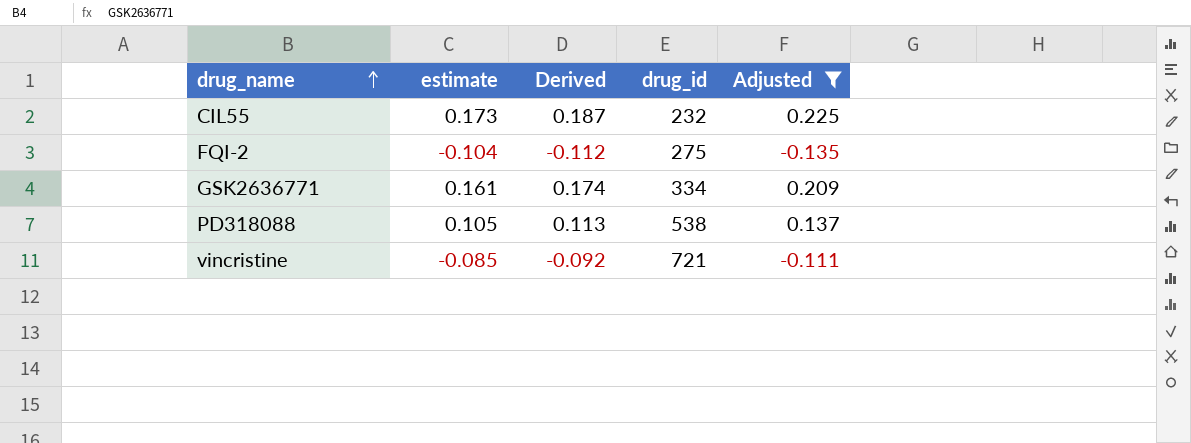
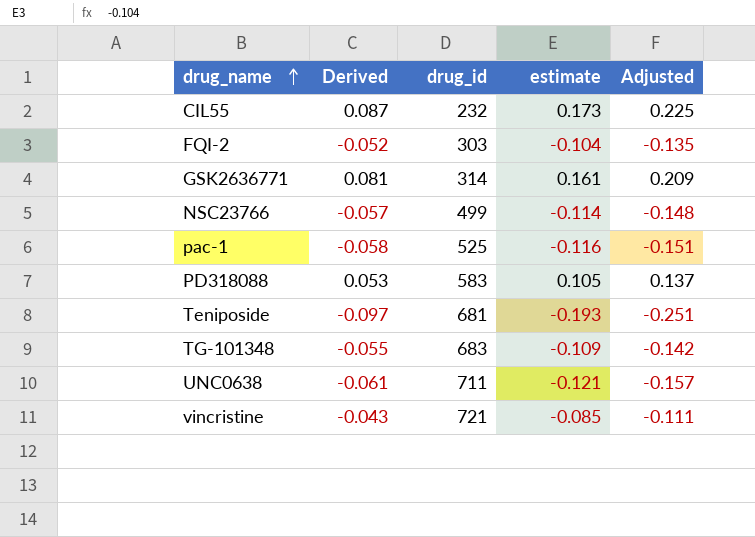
filter: Adjusted >= -0.135 -> none
column Derived | formula: [estimate] * 1.08 -> [estimate] * 0.5
column estimate | position: 2 -> 4
FQI-2 | drug_id: 275 -> 303
GSK2636771 | drug_id: 334 -> 314
PD318088 | drug_id: 538 -> 583

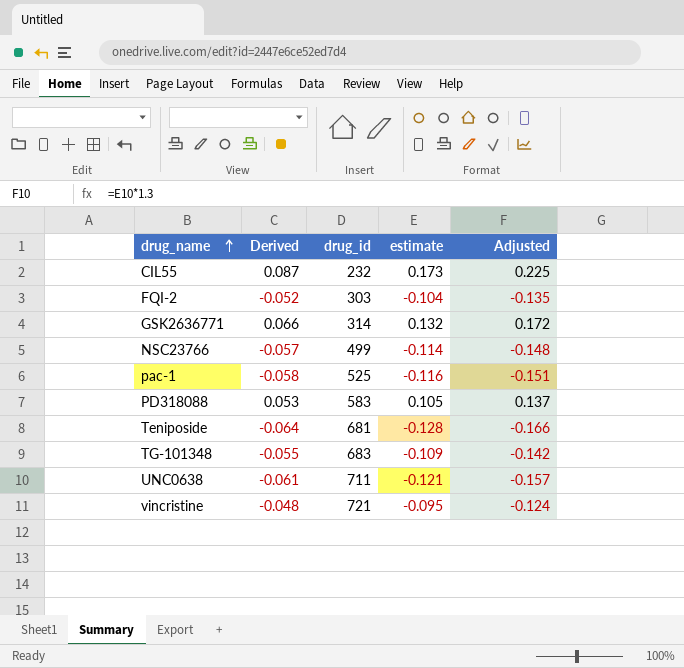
GSK2636771 | Derived: 0.081 -> 0.066
GSK2636771 | estimate: 0.161 -> 0.132
GSK2636771 | Adjusted: 0.209 -> 0.172
Teniposide | Derived: -0.097 -> -0.064
Teniposide | estimate: -0.193 -> -0.128
Teniposide | Adjusted: -0.251 -> -0.166
vincristine | Derived: -0.043 -> -0.048
vincristine | estimate: -0.085 -> -0.095
vincristine | Adjusted: -0.111 -> -0.124

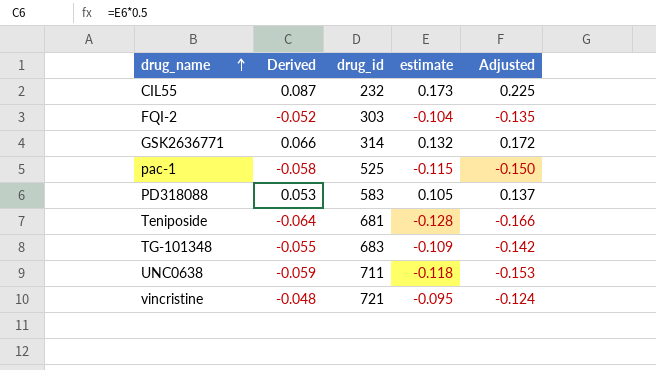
row NSC23766: -0.057 | 499 | -0.114 | -0.148 -> none
pac-1 | estimate: -0.116 -> -0.115
pac-1 | Adjusted: -0.151 -> -0.150
UNC0638 | Derived: -0.061 -> -0.059
UNC0638 | estimate: -0.121 -> -0.118
UNC0638 | Adjusted: -0.157 -> -0.153

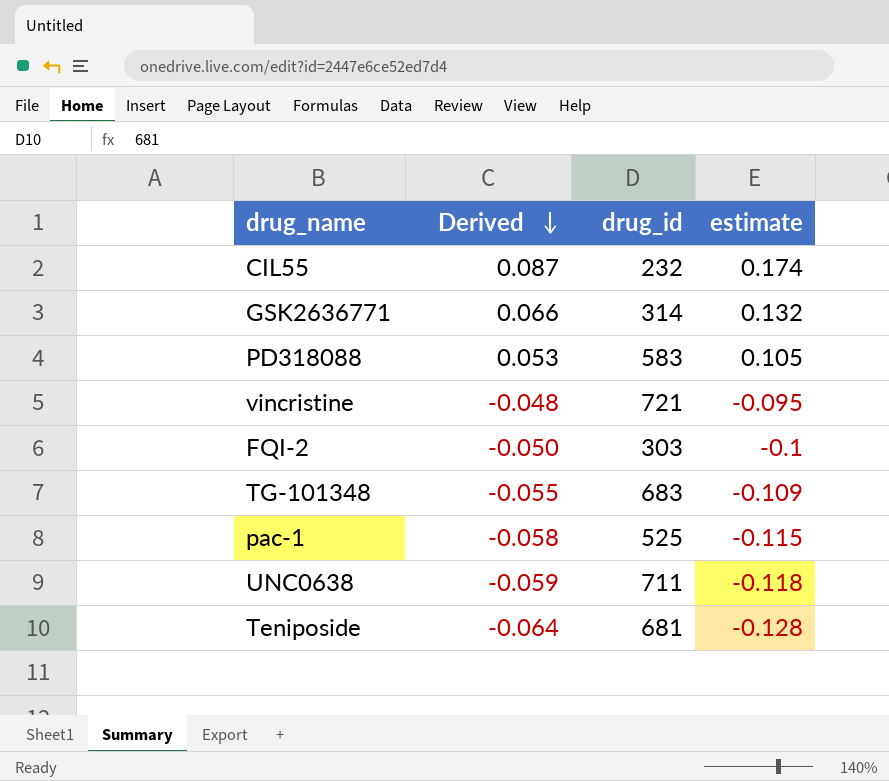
row order: drug_name ascending -> Derived descending
column Adjusted | formula: [estimate] * 1.3 -> none
CIL55 | estimate: 0.173 -> 0.174
FQI-2 | Derived: -0.052 -> -0.050
FQI-2 | estimate: -0.104 -> -0.1

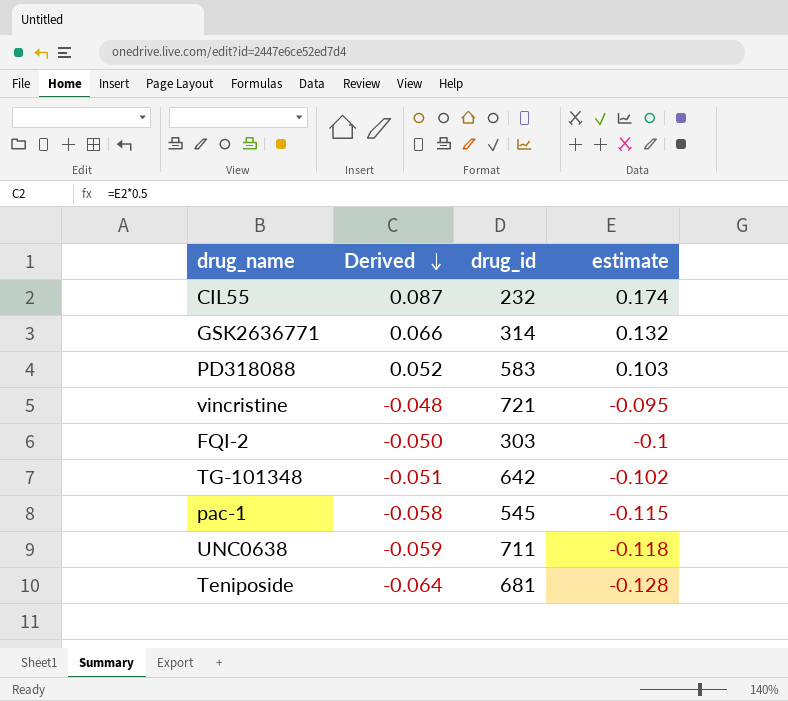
PD318088 | Derived: 0.053 -> 0.052
PD318088 | estimate: 0.105 -> 0.103
TG-101348 | Derived: -0.055 -> -0.051
TG-101348 | drug_id: 683 -> 642
TG-101348 | estimate: -0.109 -> -0.102
pac-1 | drug_id: 525 -> 545

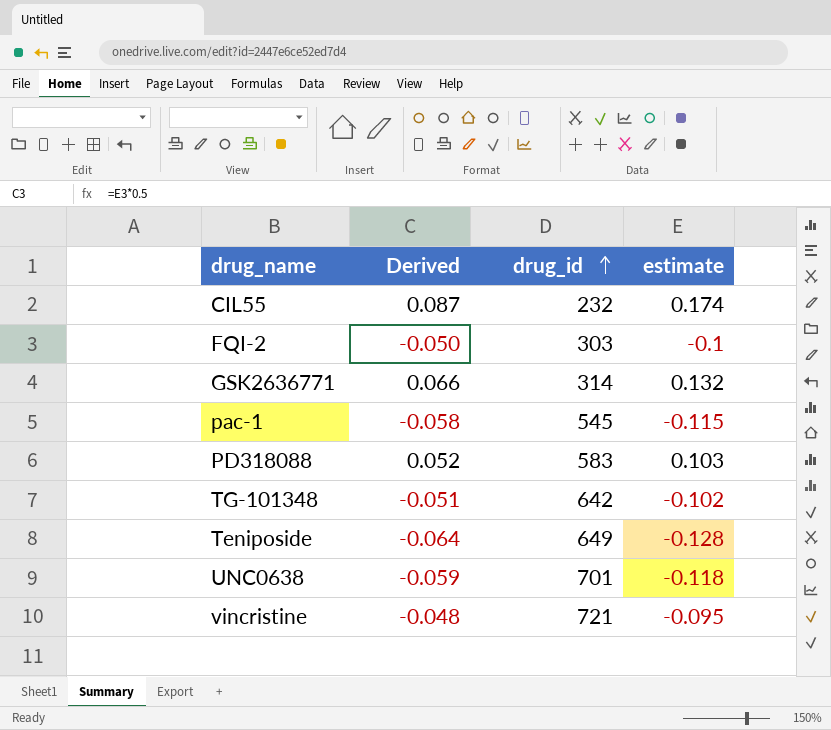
row order: Derived descending -> drug_id ascending
Teniposide | drug_id: 681 -> 649
UNC0638 | drug_id: 711 -> 701

